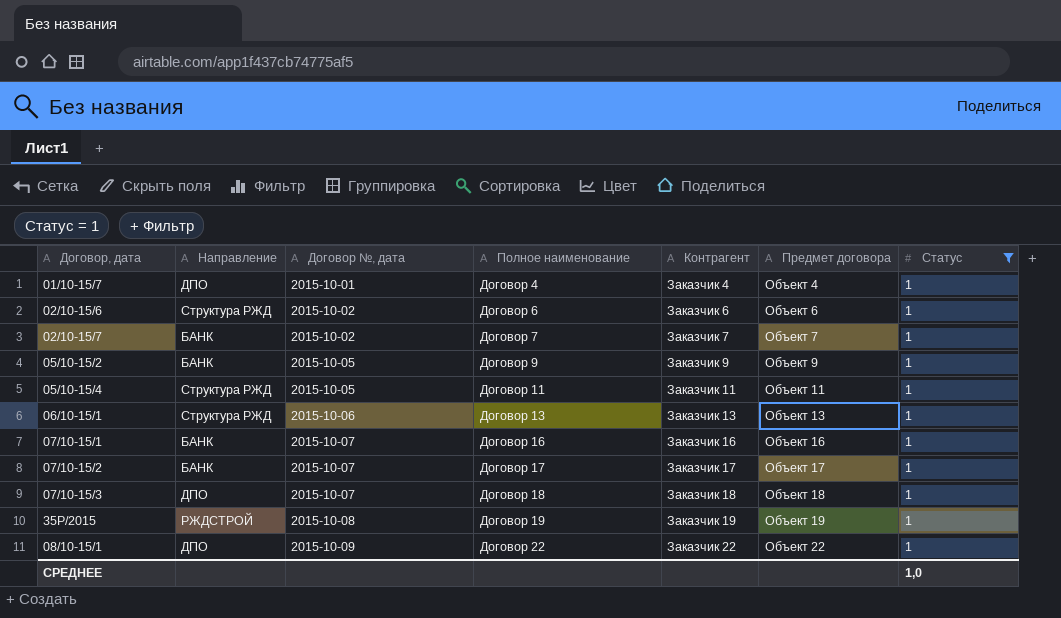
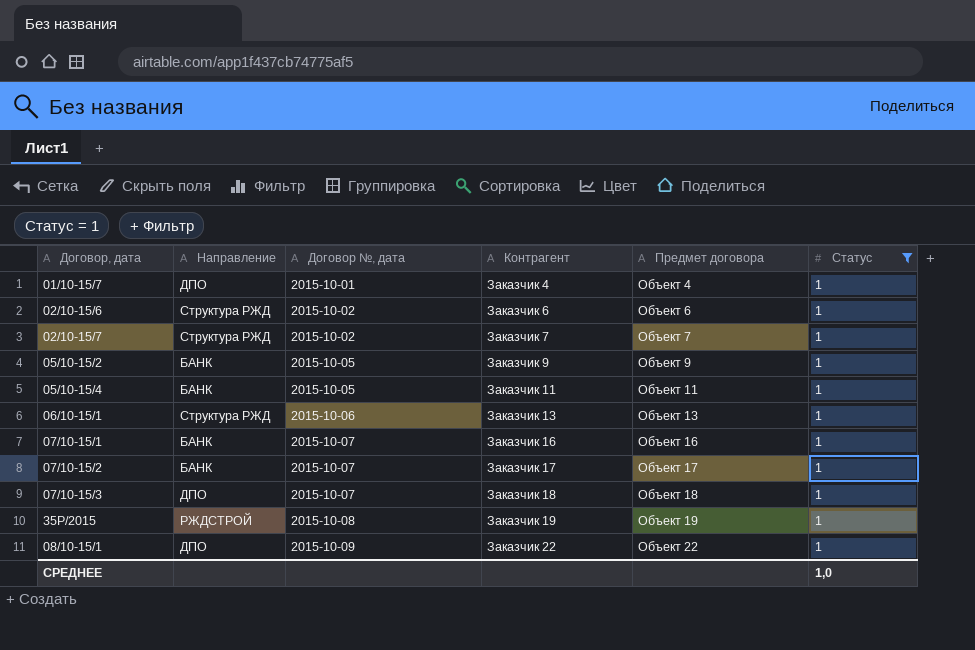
column Полное наименование | position: 4 -> none
02/10-15/7 | Направление: БАНК -> Структура РЖД
05/10-15/4 | Направление: Структура РЖД -> БАНК

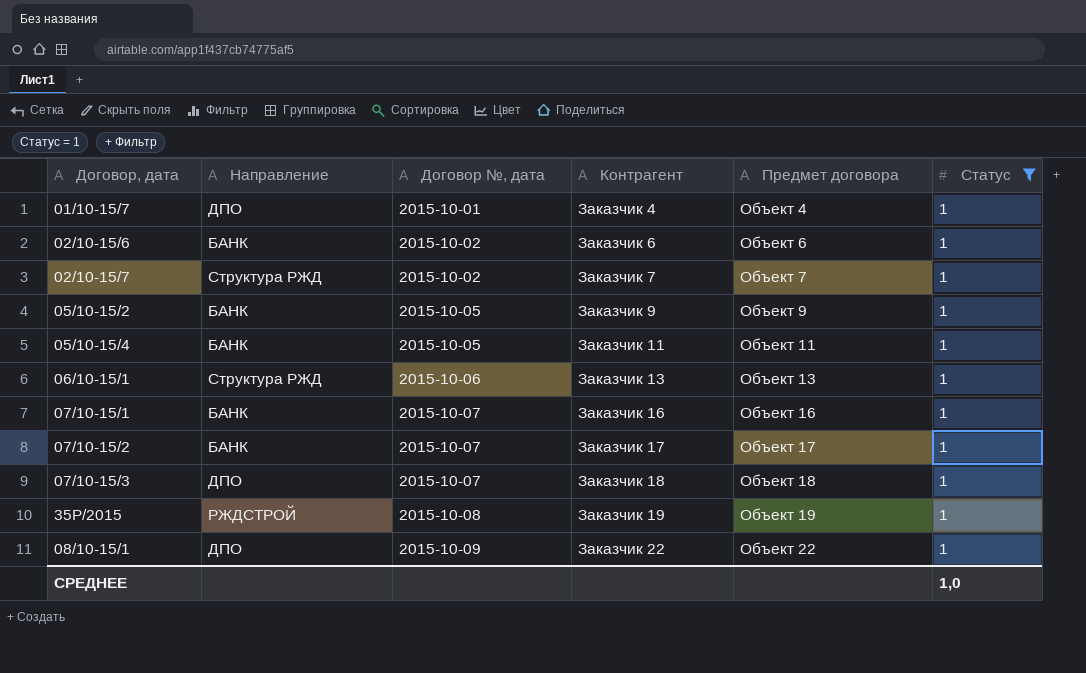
02/10-15/6 | Направление: Структура РЖД -> БАНК

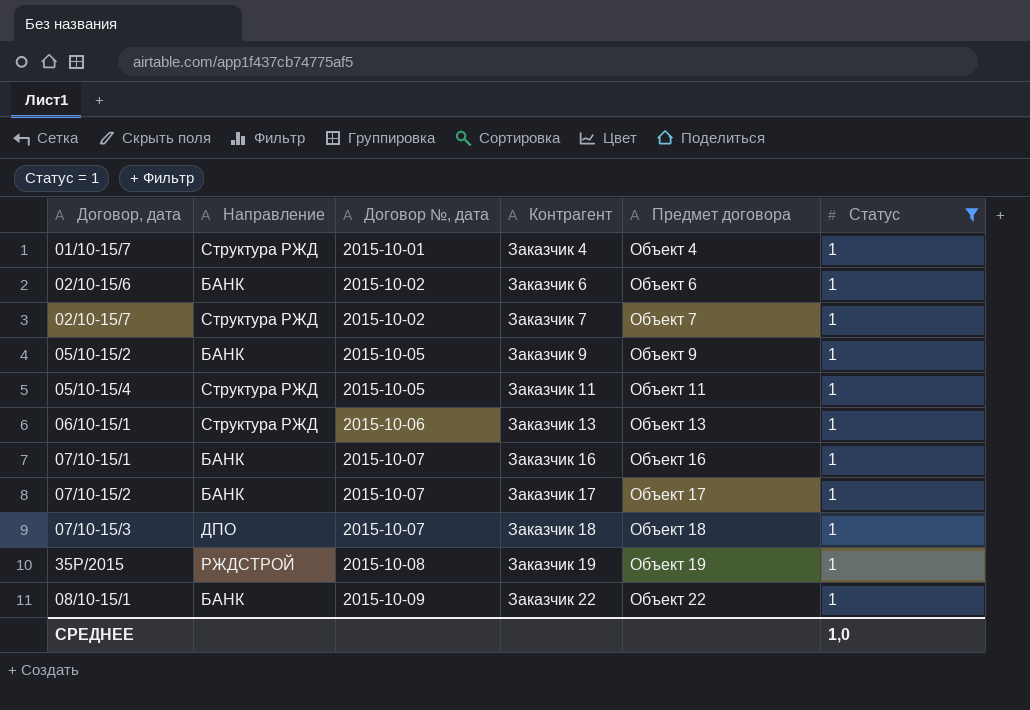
01/10-15/7 | Направление: ДПО -> Структура РЖД
05/10-15/4 | Направление: БАНК -> Структура РЖД
08/10-15/1 | Направление: ДПО -> БАНК

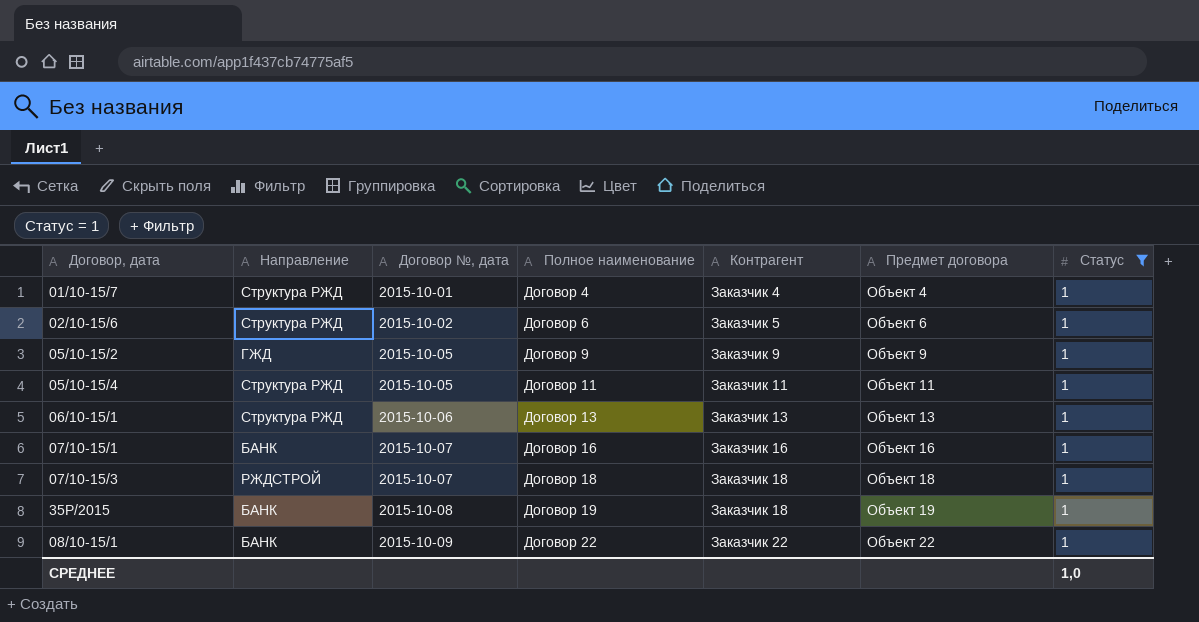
column Полное наименование | position: none -> 4
row 02/10-15/7: Структура РЖД | 2015-10-02 | Заказчик 7 | Объект 7 | 1 -> none
row 07/10-15/2: БАНК | 2015-10-07 | Заказчик 17 | Объект 17 | 1 -> none
02/10-15/6 | Направление: БАНК -> Структура РЖД
02/10-15/6 | Контрагент: Заказчик 6 -> Заказчик 5
05/10-15/2 | Направление: БАНК -> ГЖД
07/10-15/3 | Направление: ДПО -> РЖДСТРОЙ
35Р/2015 | Направление: РЖДСТРОЙ -> БАНК
35Р/2015 | Контрагент: Заказчик 19 -> Заказчик 18

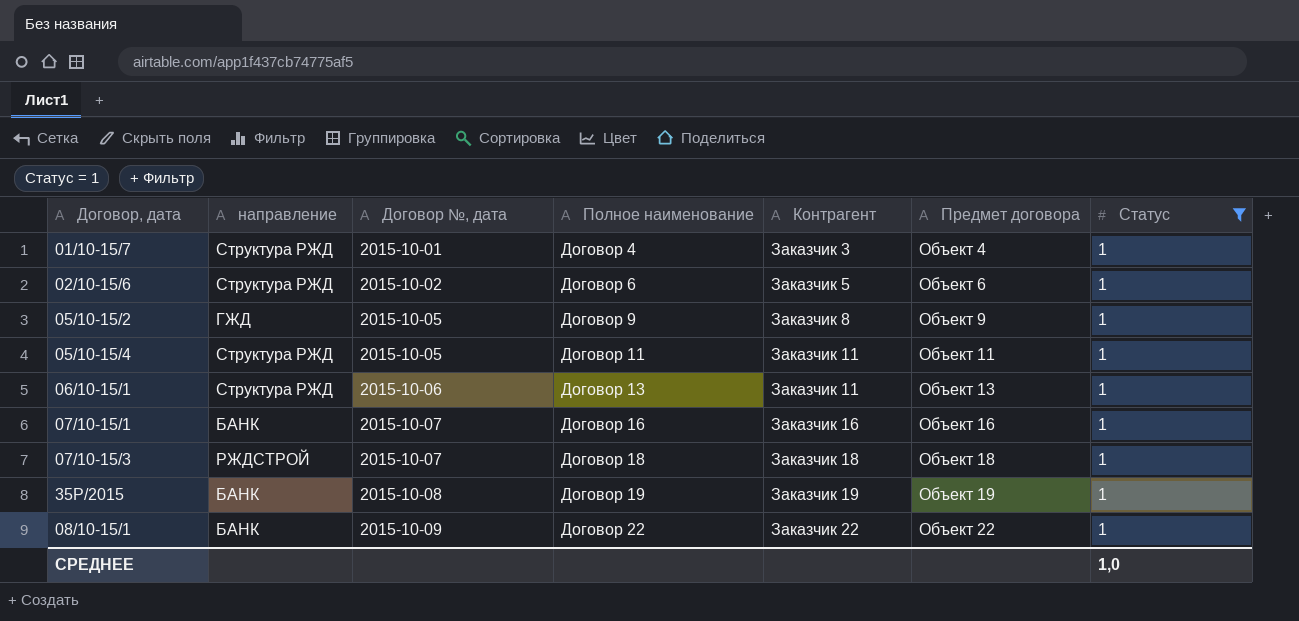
column name: Направление -> направление
01/10-15/7 | Контрагент: Заказчик 4 -> Заказчик 3
05/10-15/2 | Контрагент: Заказчик 9 -> Заказчик 8
06/10-15/1 | Контрагент: Заказчик 13 -> Заказчик 11
35Р/2015 | Контрагент: Заказчик 18 -> Заказчик 19

